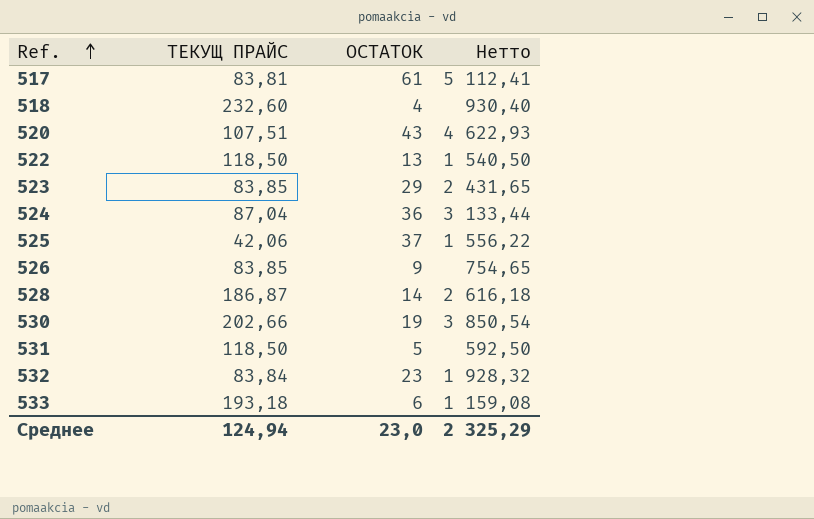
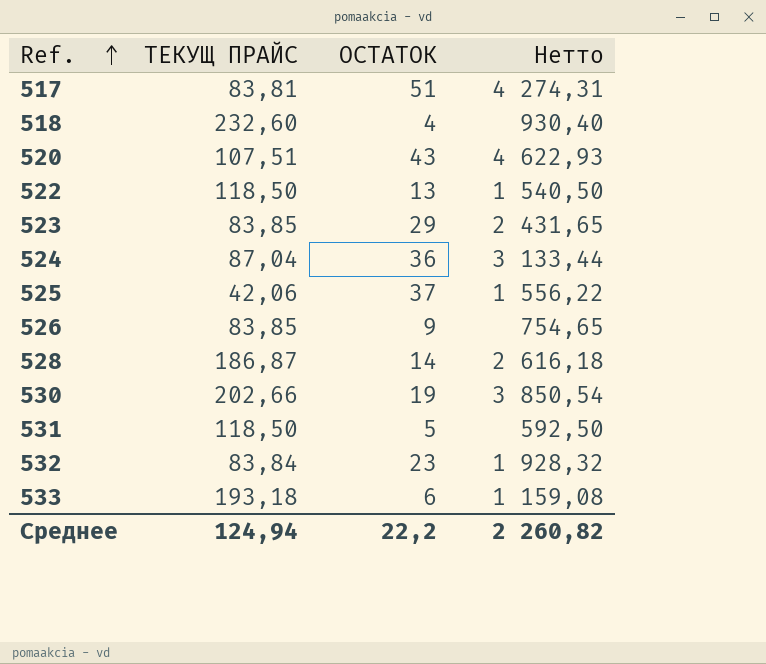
517 | ОСТАТОК: 61 -> 51
517 | Нетто: 5 112,41 -> 4 274,31
Среднее | ОСТАТОК: 23,0 -> 22,2
Среднее | Нетто: 2 325,29 -> 2 260,82

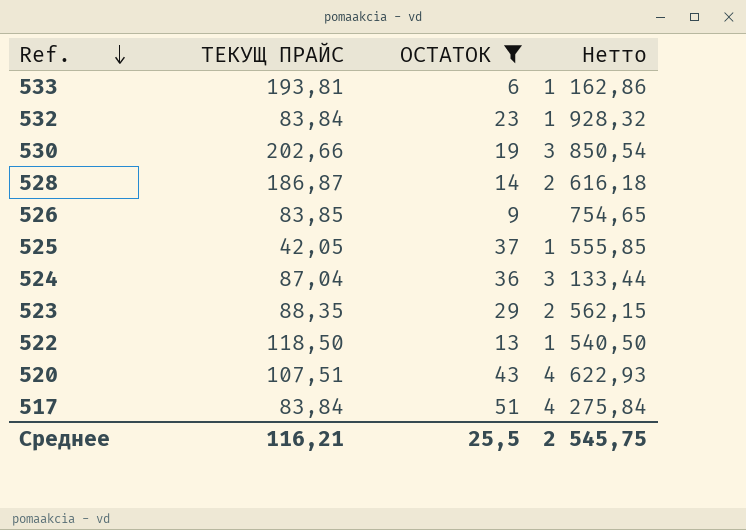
filter: none -> ОСТАТОК >= 6
row order: Ref. ascending -> Ref. descending
533 | ТЕКУЩ ПРАЙС: 193,18 -> 193,81
533 | Нетто: 1 159,08 -> 1 162,86
525 | ТЕКУЩ ПРАЙС: 42,06 -> 42,05
525 | Нетто: 1 556,22 -> 1 555,85
523 | ТЕКУЩ ПРАЙС: 83,85 -> 88,35
523 | Нетто: 2 431,65 -> 2 562,15
517 | ТЕКУЩ ПРАЙС: 83,81 -> 83,84
517 | Нетто: 4 274,31 -> 4 275,84
Среднее | ТЕКУЩ ПРАЙС: 124,94 -> 116,21
Среднее | ОСТАТОК: 22,2 -> 25,5
Среднее | Нетто: 2 260,82 -> 2 545,75

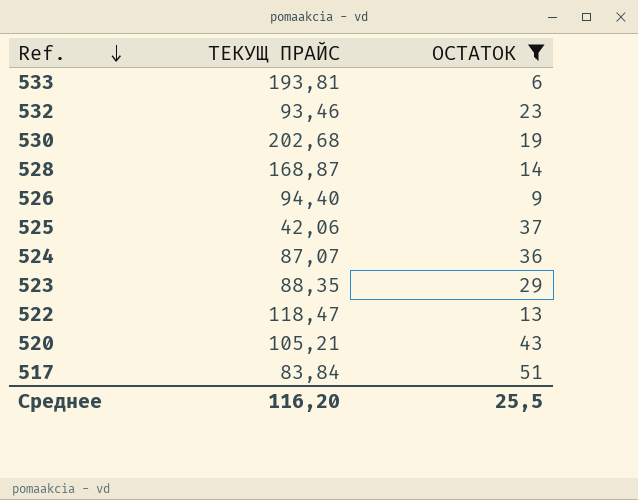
column Нетто | formula: [ТЕКУЩ ПРАЙС] * [ОСТАТОК] -> none
532 | ТЕКУЩ ПРАЙС: 83,84 -> 93,46
530 | ТЕКУЩ ПРАЙС: 202,66 -> 202,68
528 | ТЕКУЩ ПРАЙС: 186,87 -> 168,87
526 | ТЕКУЩ ПРАЙС: 83,85 -> 94,40
525 | ТЕКУЩ ПРАЙС: 42,05 -> 42,06
524 | ТЕКУЩ ПРАЙС: 87,04 -> 87,07
522 | ТЕКУЩ ПРАЙС: 118,50 -> 118,47
520 | ТЕКУЩ ПРАЙС: 107,51 -> 105,21
Среднее | ТЕКУЩ ПРАЙС: 116,21 -> 116,20

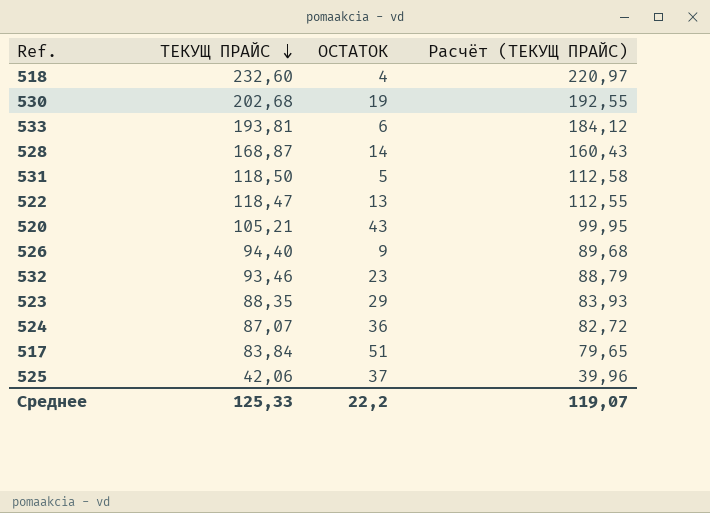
filter: ОСТАТОК >= 6 -> none
row order: Ref. descending -> ТЕКУЩ ПРАЙС descending
column Расчёт (ТЕКУЩ ПРАЙС) | formula: none -> [ТЕКУЩ ПРАЙС] * 0,95
Среднее | ТЕКУЩ ПРАЙС: 116,20 -> 125,33
Среднее | ОСТАТОК: 25,5 -> 22,2

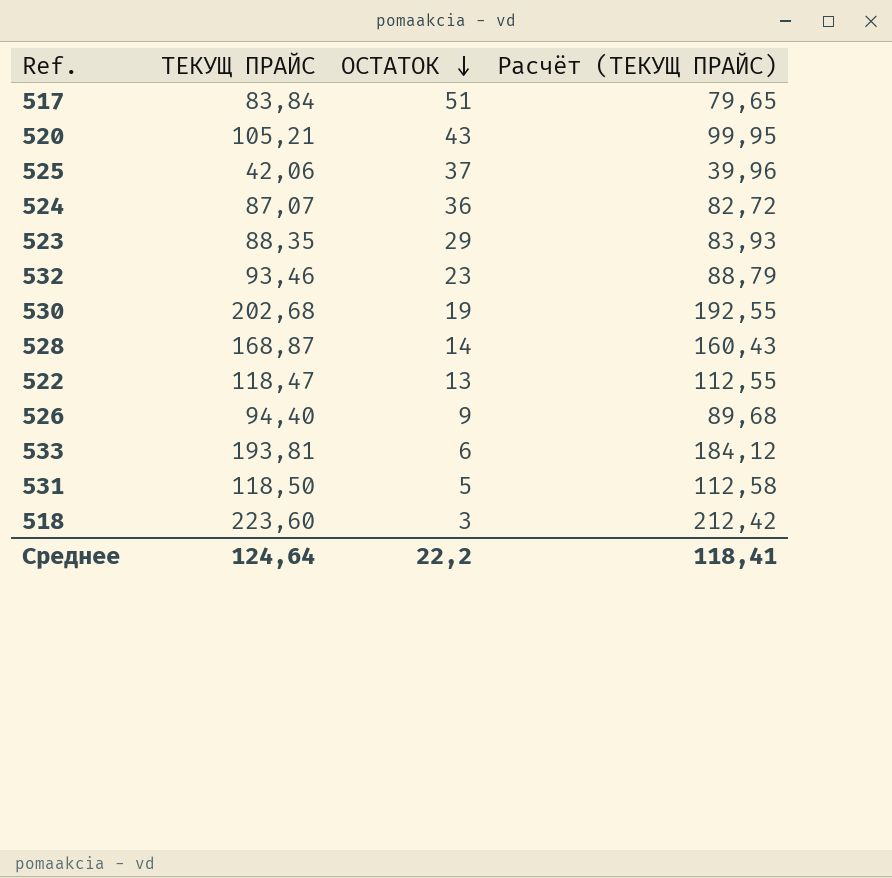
row order: ТЕКУЩ ПРАЙС descending -> ОСТАТОК descending
518 | ТЕКУЩ ПРАЙС: 232,60 -> 223,60
518 | ОСТАТОК: 4 -> 3
518 | Расчёт (ТЕКУЩ ПРАЙС): 220,97 -> 212,42
Среднее | ТЕКУЩ ПРАЙС: 125,33 -> 124,64
Среднее | Расчёт (ТЕКУЩ ПРАЙС): 119,07 -> 118,41

